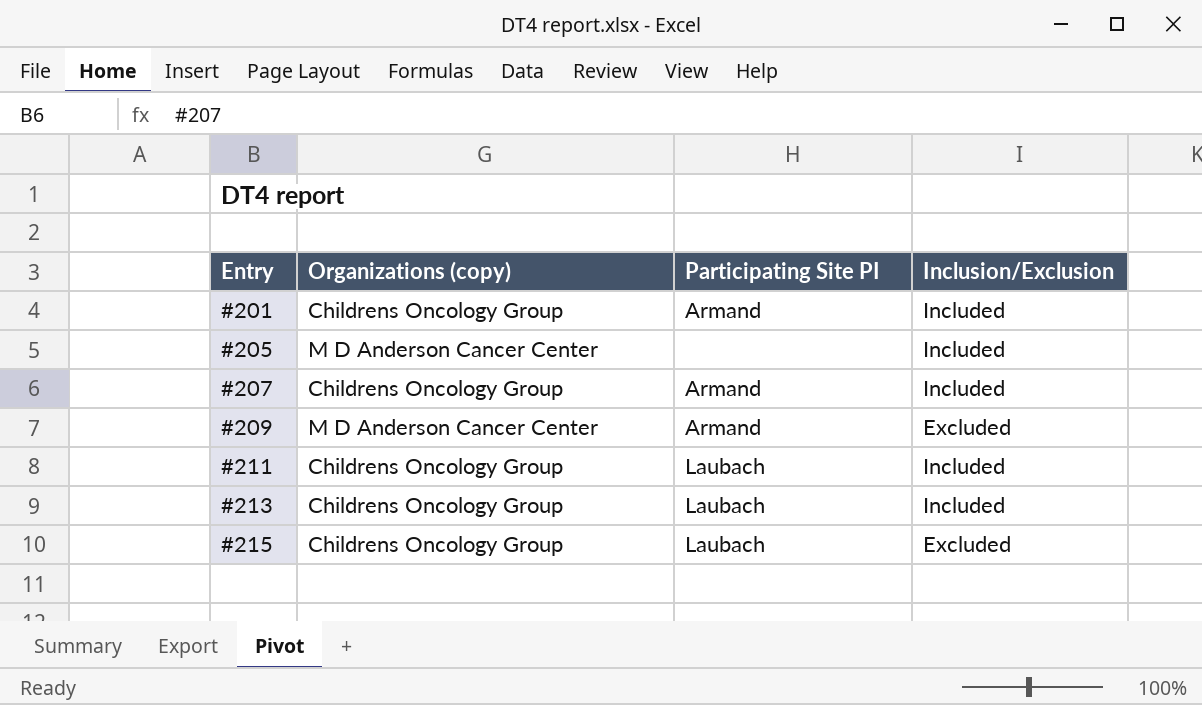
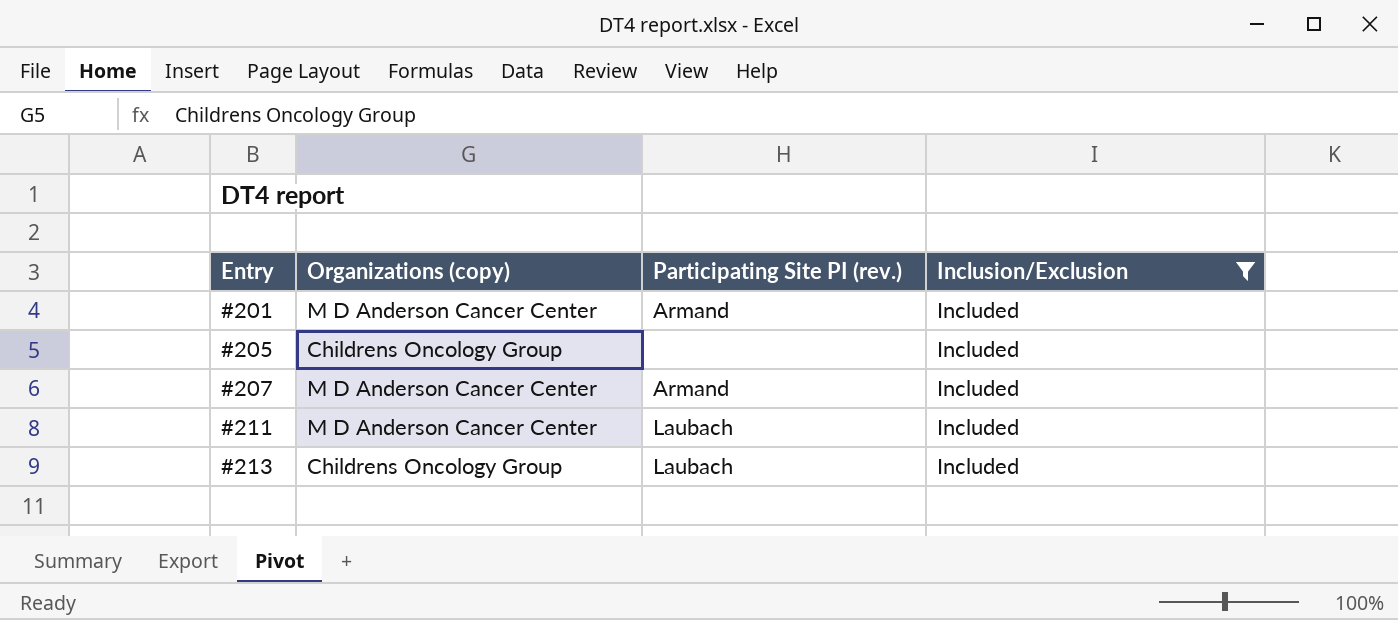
filter: none -> Inclusion/Exclusion = Included
column name: Participating Site PI -> Participating Site PI (rev.)
#201 | Organizations (copy): Childrens Oncology Group -> M D Anderson Cancer Center
#205 | Organizations (copy): M D Anderson Cancer Center -> Childrens Oncology Group
#207 | Organizations (copy): Childrens Oncology Group -> M D Anderson Cancer Center
#211 | Organizations (copy): Childrens Oncology Group -> M D Anderson Cancer Center

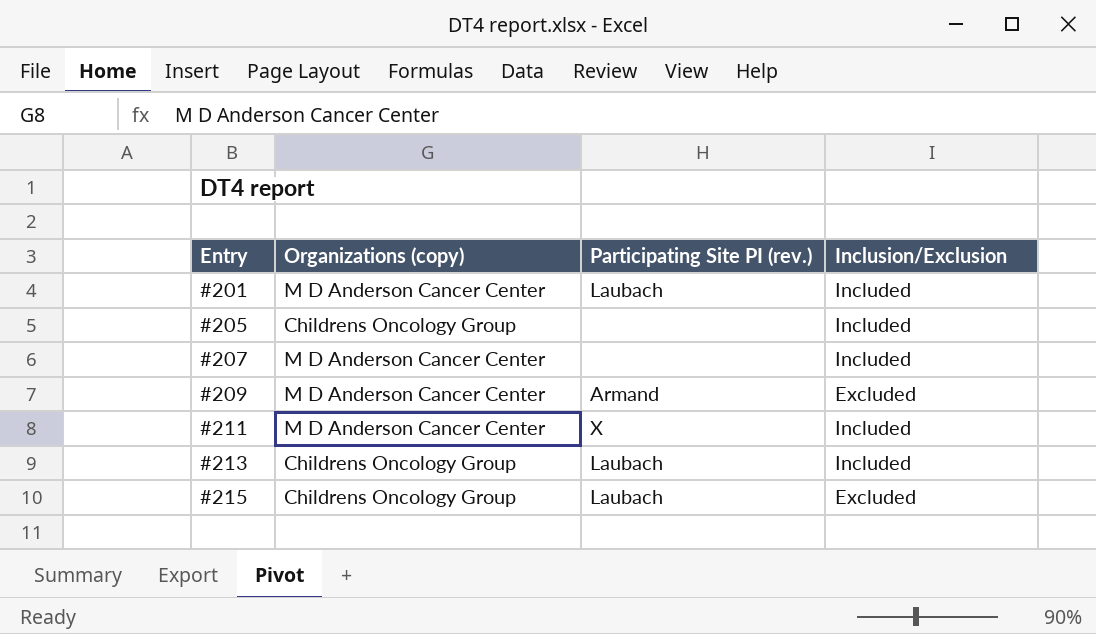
filter: Inclusion/Exclusion = Included -> none
#201 | Participating Site PI (rev.): Armand -> Laubach
#207 | Participating Site PI (rev.): Armand -> none
#211 | Participating Site PI (rev.): Laubach -> X

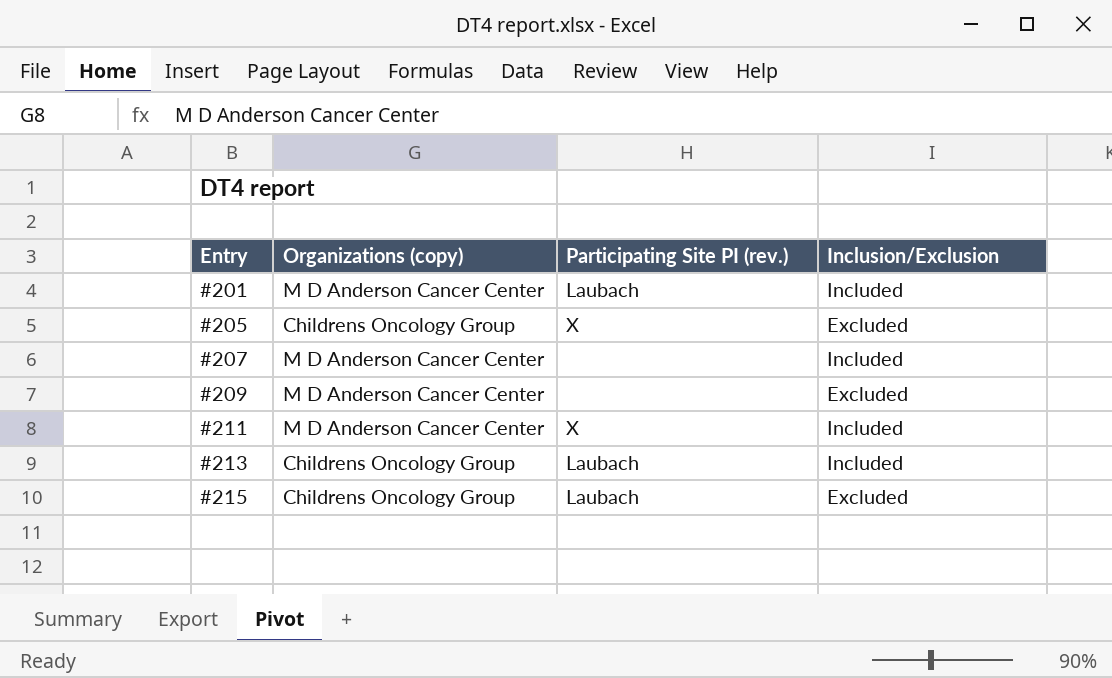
#205 | Participating Site PI (rev.): none -> X
#205 | Inclusion/Exclusion: Included -> Excluded
#209 | Participating Site PI (rev.): Armand -> none

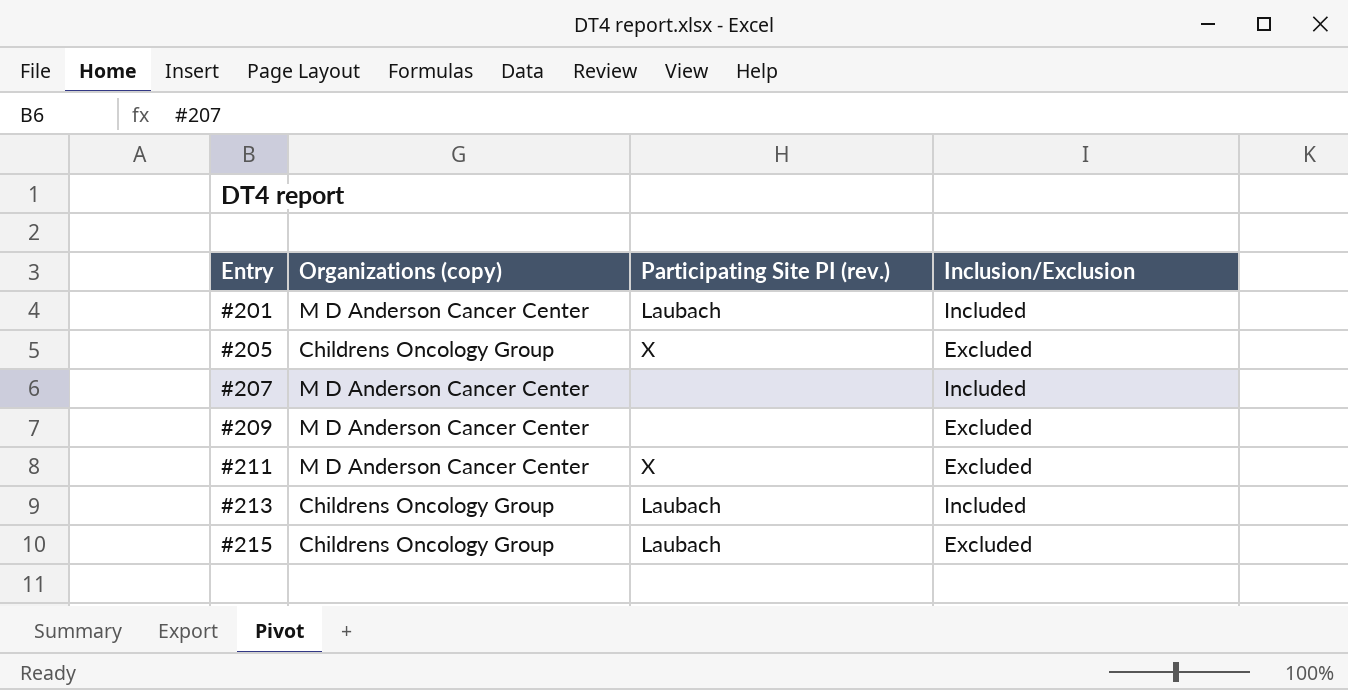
#211 | Inclusion/Exclusion: Included -> Excluded

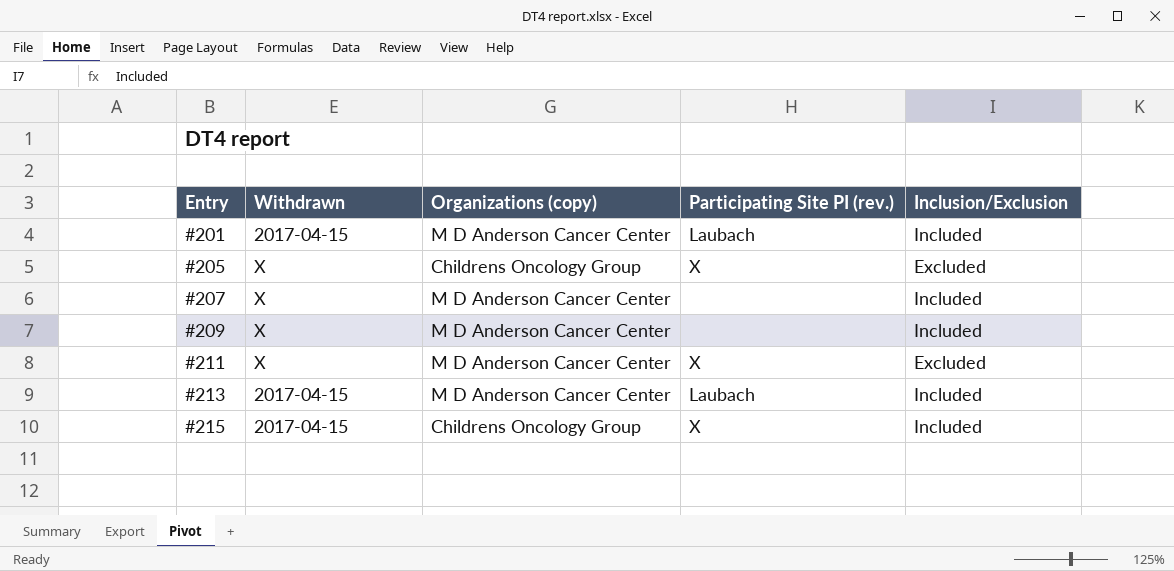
column Withdrawn | position: none -> 2
#209 | Inclusion/Exclusion: Excluded -> Included
#213 | Organizations (copy): Childrens Oncology Group -> M D Anderson Cancer Center
#215 | Participating Site PI (rev.): Laubach -> X
#215 | Inclusion/Exclusion: Excluded -> Included

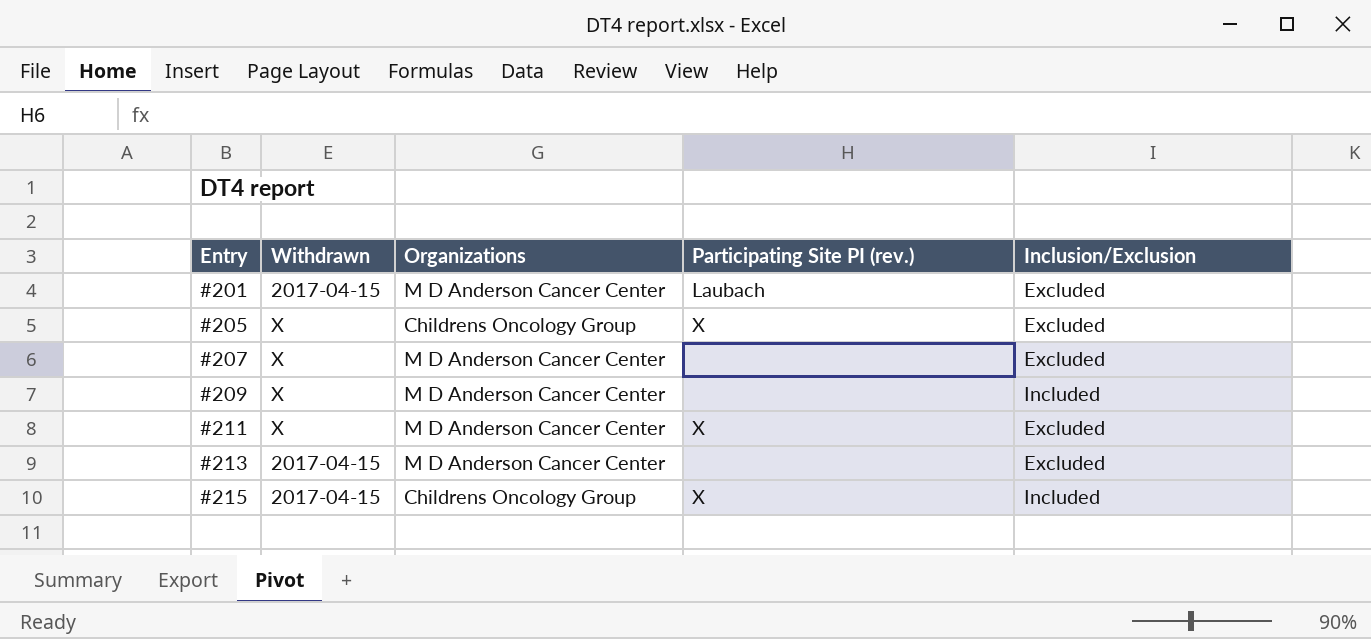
column name: Organizations (copy) -> Organizations
#201 | Inclusion/Exclusion: Included -> Excluded
#207 | Inclusion/Exclusion: Included -> Excluded
#213 | Participating Site PI (rev.): Laubach -> none
#213 | Inclusion/Exclusion: Included -> Excluded

